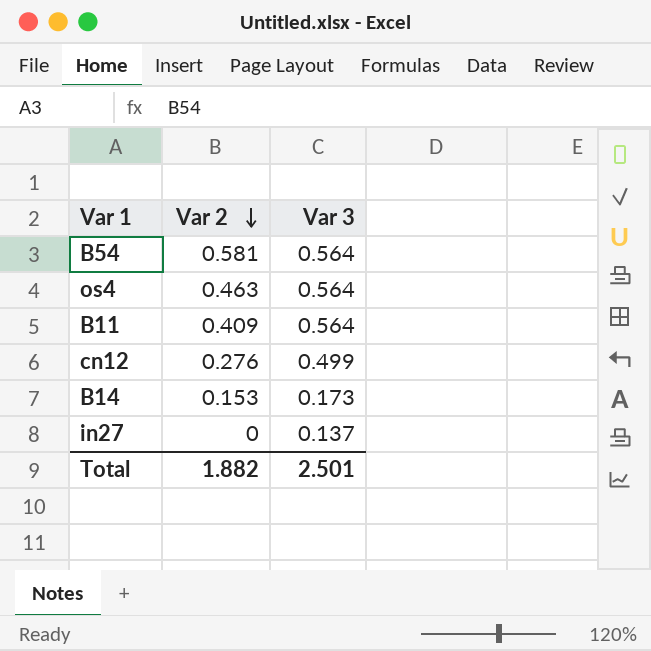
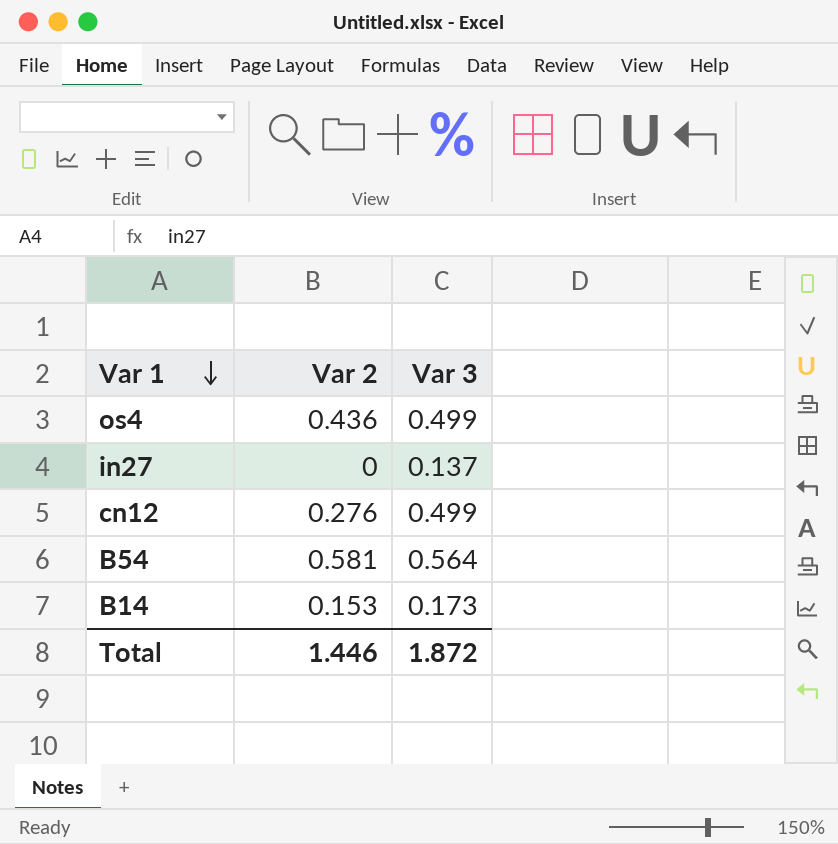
row order: Var 2 descending -> Var 1 descending
row B11: 0.409 | 0.564 -> none
os4 | Var 2: 0.463 -> 0.436
os4 | Var 3: 0.564 -> 0.499
Total | Var 2: 1.882 -> 1.446
Total | Var 3: 2.501 -> 1.872

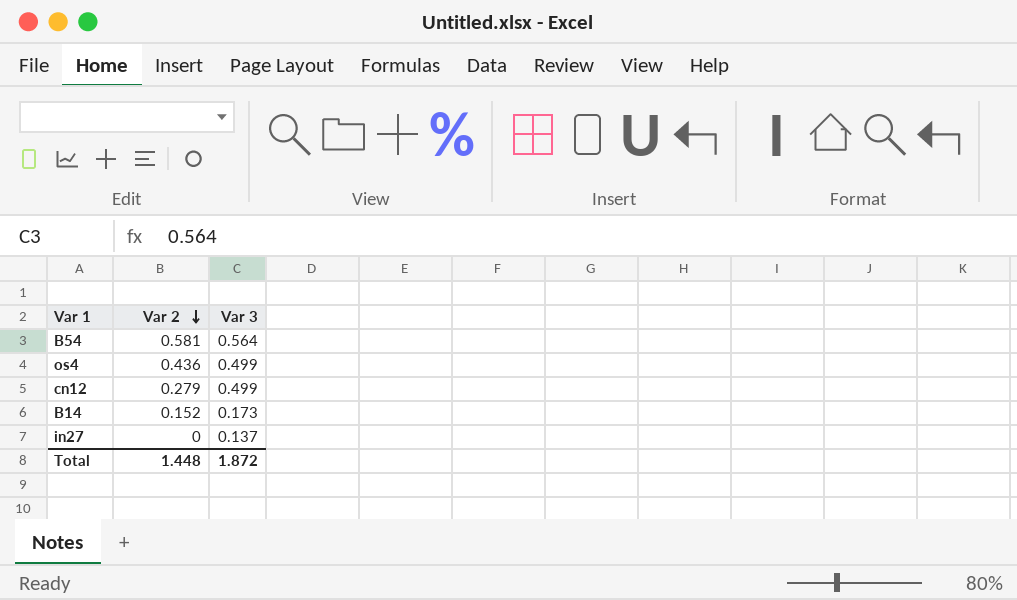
row order: Var 1 descending -> Var 2 descending
cn12 | Var 2: 0.276 -> 0.279
B14 | Var 2: 0.153 -> 0.152
Total | Var 2: 1.446 -> 1.448

